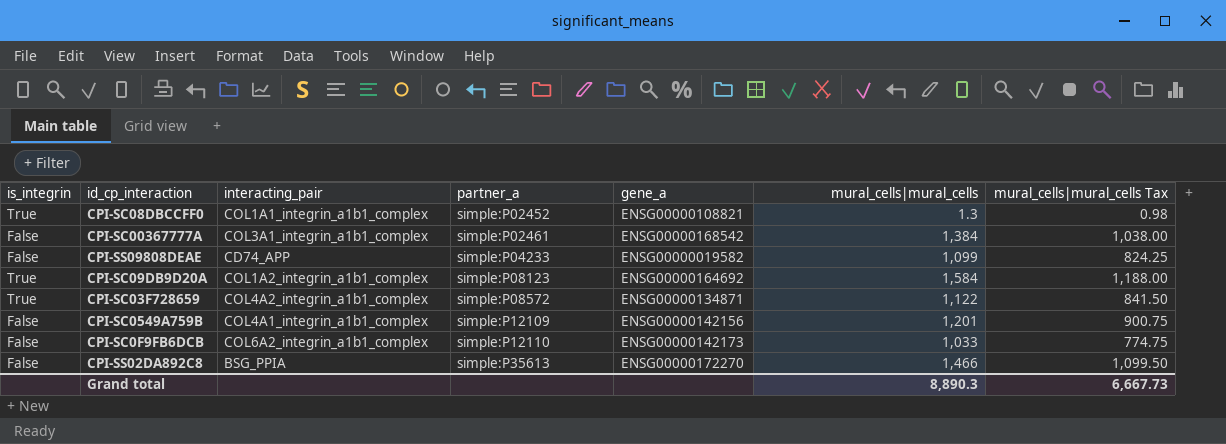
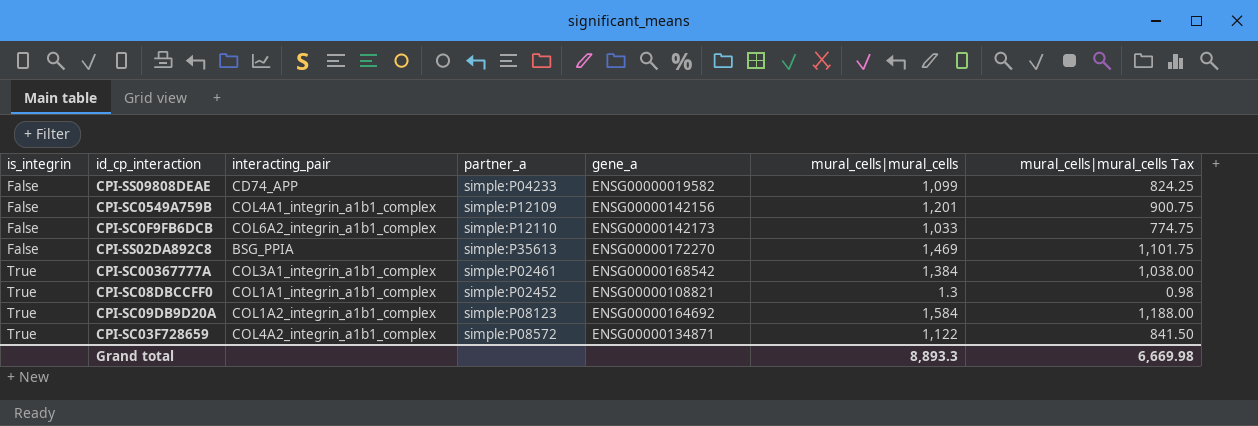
row order: partner_a ascending -> is_integrin ascending
CPI-SS02DA892C8 | mural_cells|mural_cells: 1,466 -> 1,469
CPI-SS02DA892C8 | mural_cells|mural_cells Tax: 1,099.50 -> 1,101.75
CPI-SC00367777A | is_integrin: False -> True
Grand total | mural_cells|mural_cells: 8,890.3 -> 8,893.3
Grand total | mural_cells|mural_cells Tax: 6,667.73 -> 6,669.98

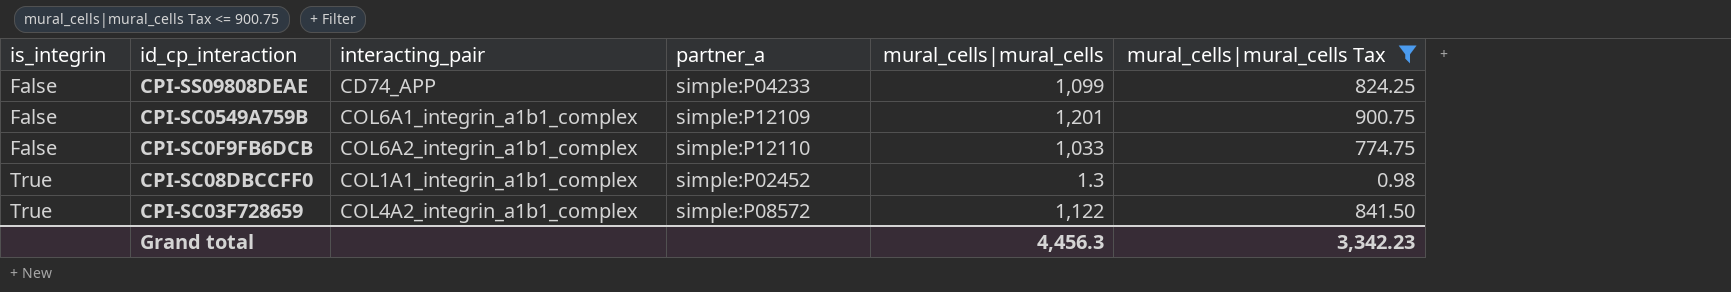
filter: none -> mural_cells|mural_cells Tax <= 900.75
column gene_a | position: 5 -> none
CPI-SC0549A759B | interacting_pair: COL4A1_integrin_a1b1_complex -> COL6A1_integrin_a1b1_complex
Grand total | mural_cells|mural_cells: 8,893.3 -> 4,456.3
Grand total | mural_cells|mural_cells Tax: 6,669.98 -> 3,342.23

